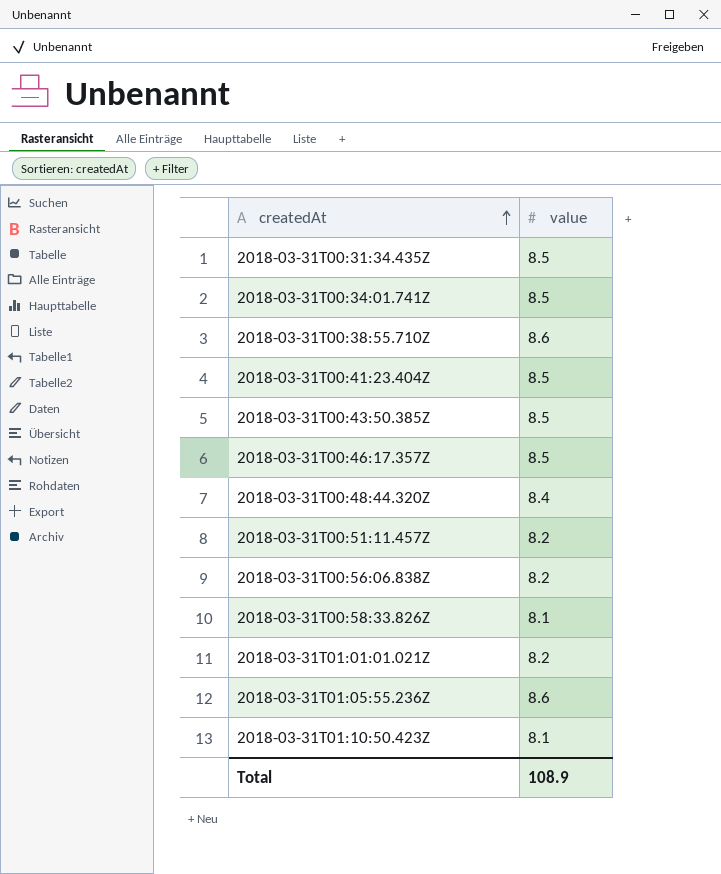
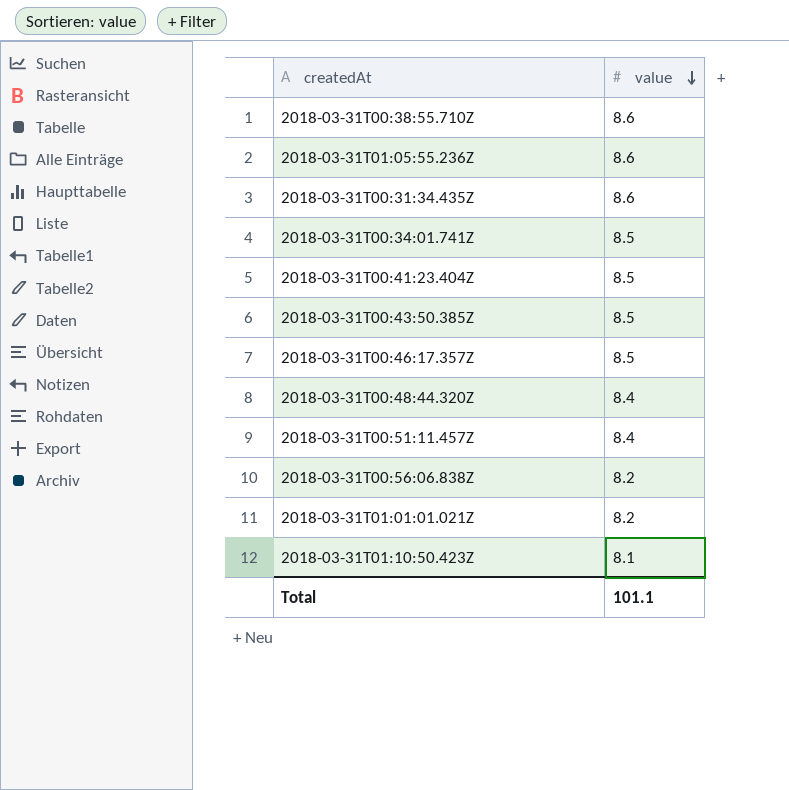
row order: createdAt ascending -> value descending
row 2018-03-31T00:58:33.826Z: 8.1 -> none
2018-03-31T00:31:34.435Z | value: 8.5 -> 8.6
2018-03-31T00:51:11.457Z | value: 8.2 -> 8.4
Total | value: 108.9 -> 101.1

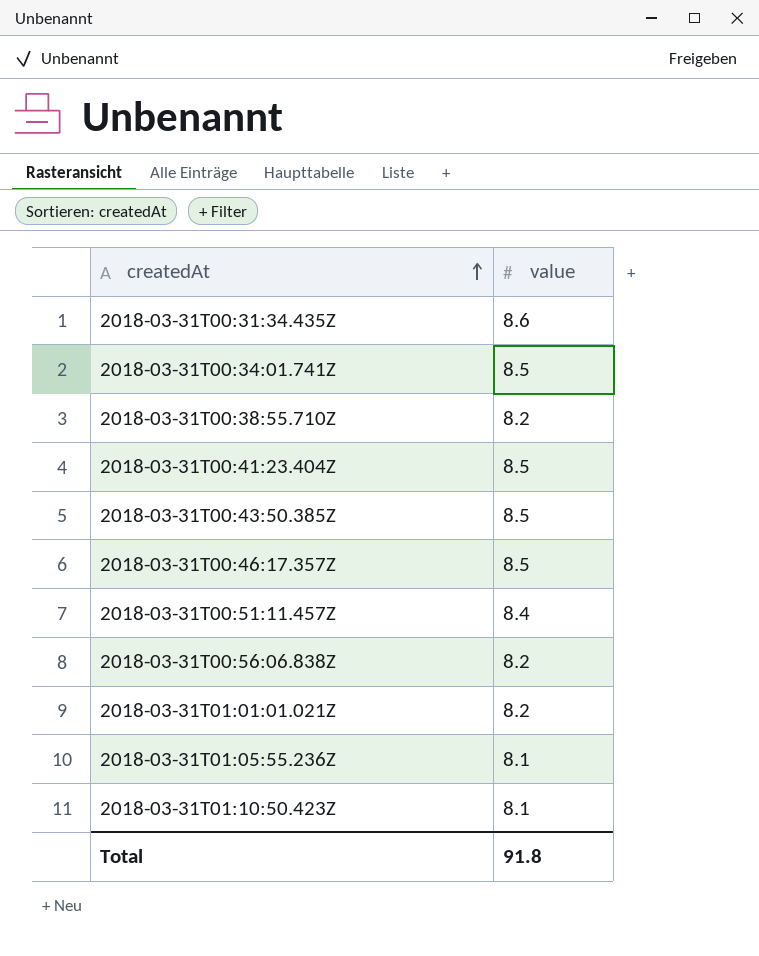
row order: value descending -> createdAt ascending
row 2018-03-31T00:48:44.320Z: 8.4 -> none
2018-03-31T00:38:55.710Z | value: 8.6 -> 8.2
2018-03-31T01:05:55.236Z | value: 8.6 -> 8.1
Total | value: 101.1 -> 91.8

